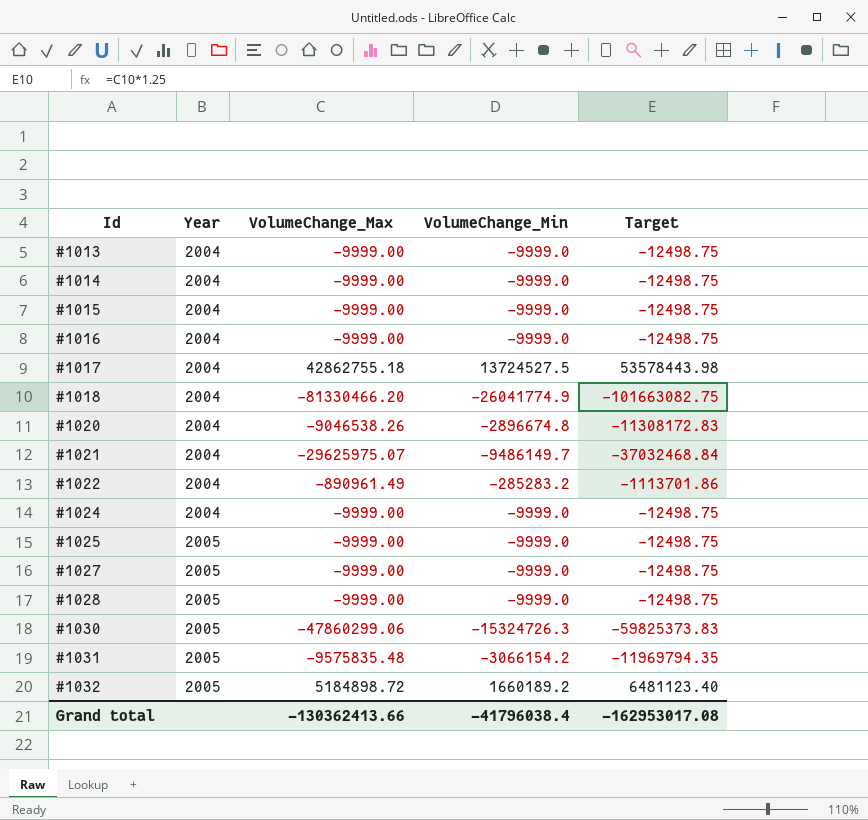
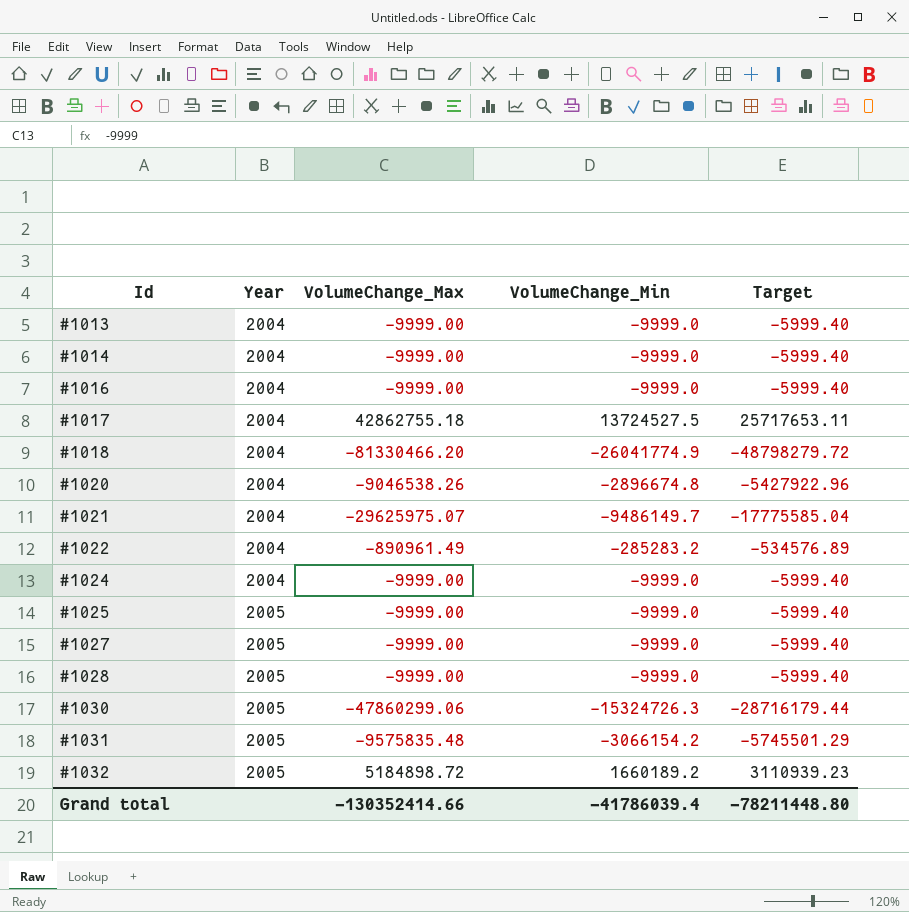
column Target | formula: [VolumeChange_Max] * 1.25 -> [VolumeChange_Max] * 0.6
row #1015: 2004 | -9999.00 | -9999.0 | -12498.75 -> none
Grand total | VolumeChange_Max: -130362413.66 -> -130352414.66
Grand total | VolumeChange_Min: -41796038.4 -> -41786039.4
Grand total | Target: -162953017.08 -> -78211448.80

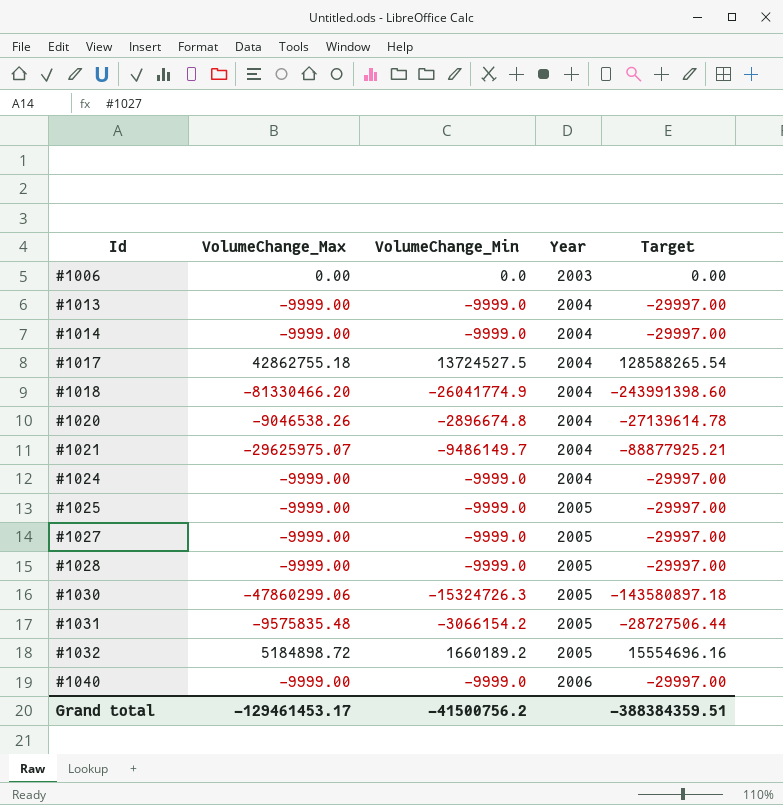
column Year | position: 2 -> 4
column Target | formula: [VolumeChange_Max] * 0.6 -> [VolumeChange_Max] * 3
row #1016: 2004 | -9999.00 | -9999.0 | -5999.40 -> none
row #1022: 2004 | -890961.49 | -285283.2 | -534576.89 -> none
row #1006: none -> 0.00 | 0.0 | 2003 | 0.00
row #1040: none -> -9999.00 | -9999.0 | 2006 | -29997.00
Grand total | VolumeChange_Max: -130352414.66 -> -129461453.17
Grand total | VolumeChange_Min: -41786039.4 -> -41500756.2
Grand total | Target: -78211448.80 -> -388384359.51

